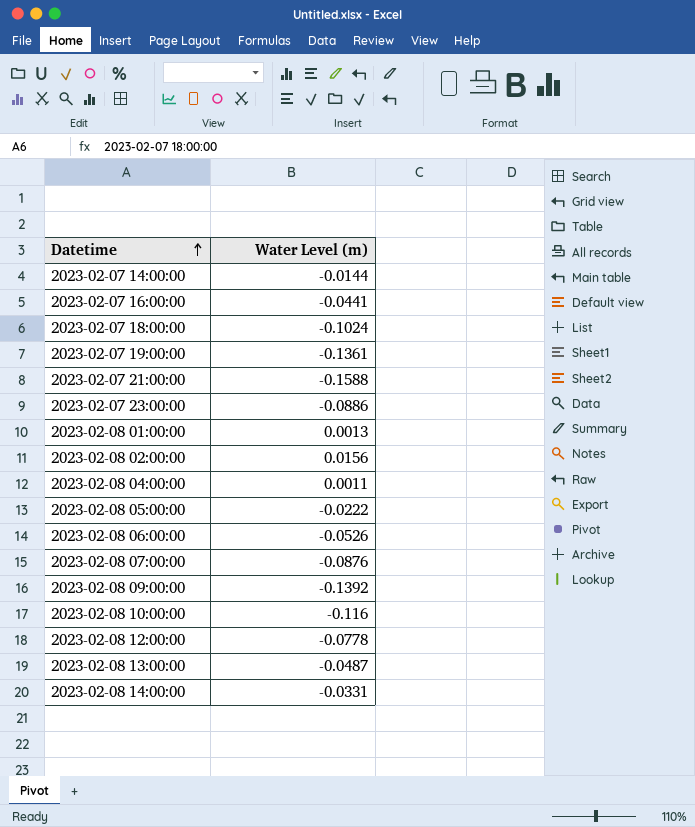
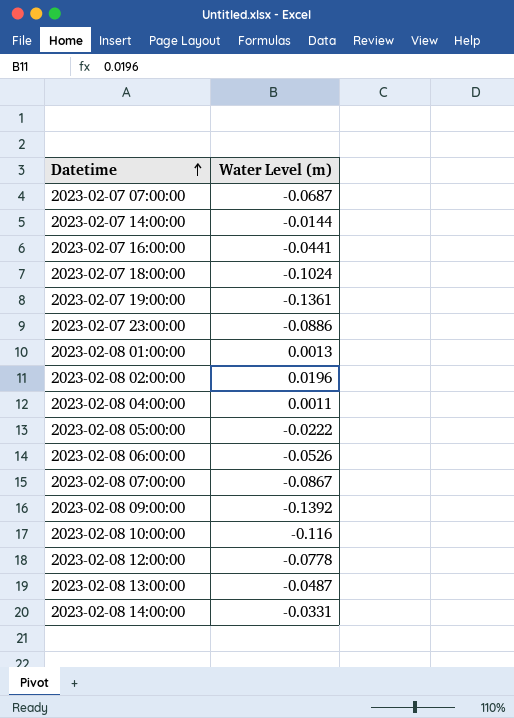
row 2023-02-07 21:00:00: -0.1588 -> none
row 2023-02-07 07:00:00: none -> -0.0687
2023-02-08 02:00:00 | Water Level (m): 0.0156 -> 0.0196
2023-02-08 07:00:00 | Water Level (m): -0.0876 -> -0.0867

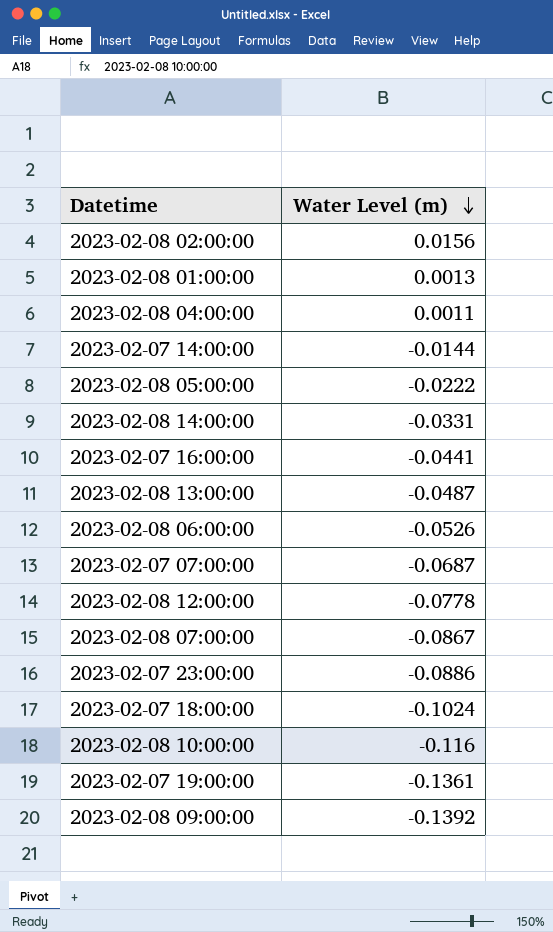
row order: Datetime ascending -> Water Level (m) descending
2023-02-08 02:00:00 | Water Level (m): 0.0196 -> 0.0156

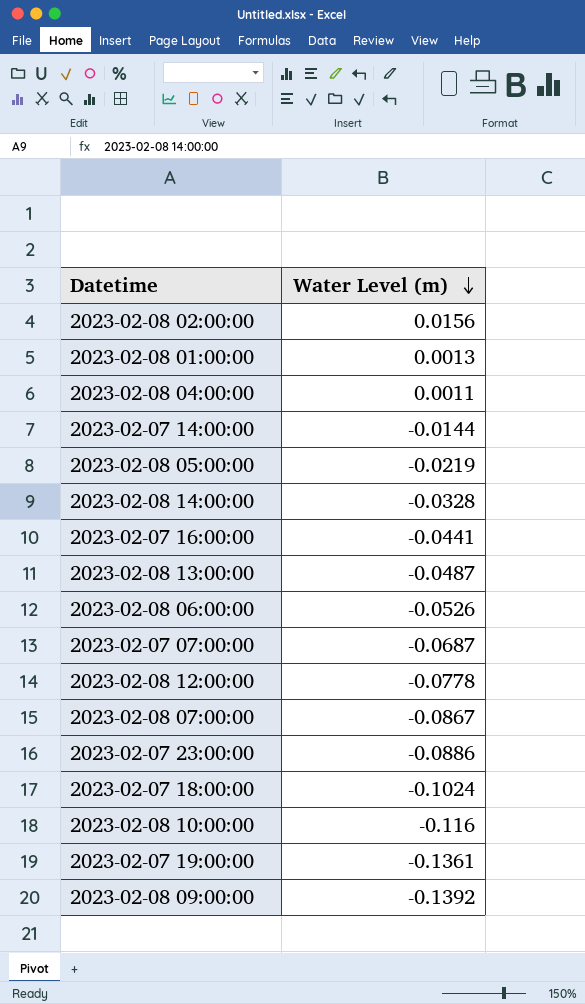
2023-02-08 05:00:00 | Water Level (m): -0.0222 -> -0.0219
2023-02-08 14:00:00 | Water Level (m): -0.0331 -> -0.0328

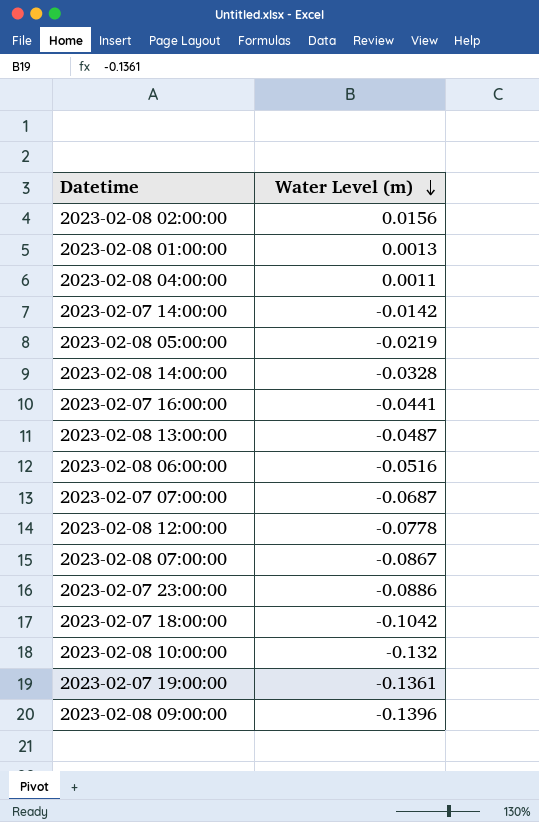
2023-02-07 14:00:00 | Water Level (m): -0.0144 -> -0.0142
2023-02-08 06:00:00 | Water Level (m): -0.0526 -> -0.0516
2023-02-07 18:00:00 | Water Level (m): -0.1024 -> -0.1042
2023-02-08 10:00:00 | Water Level (m): -0.116 -> -0.132
2023-02-08 09:00:00 | Water Level (m): -0.1392 -> -0.1396

